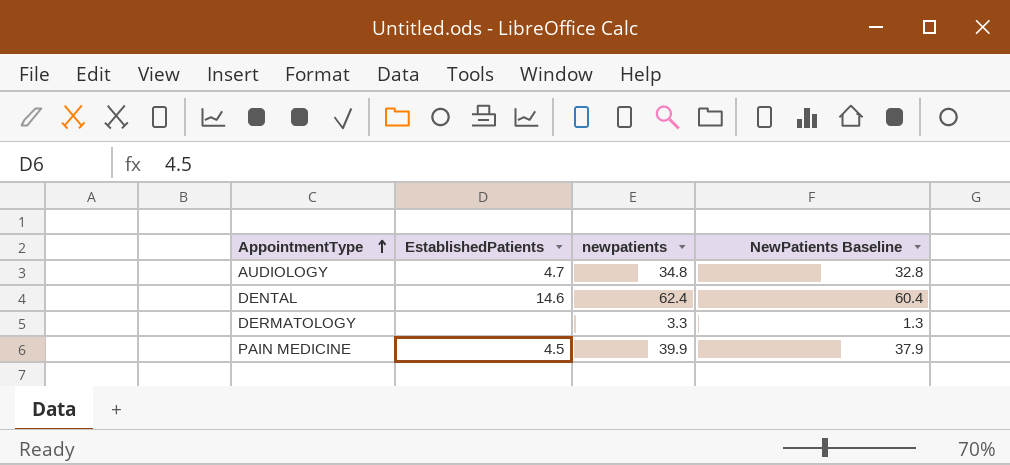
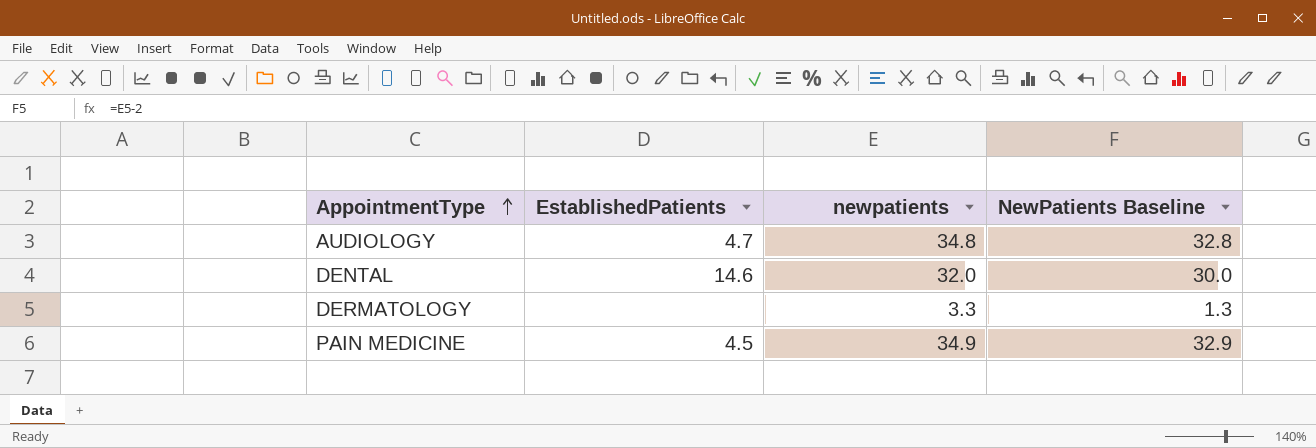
DENTAL | newpatients: 62.4 -> 32.0
DENTAL | NewPatients Baseline: 60.4 -> 30.0
PAIN MEDICINE | newpatients: 39.9 -> 34.9
PAIN MEDICINE | NewPatients Baseline: 37.9 -> 32.9

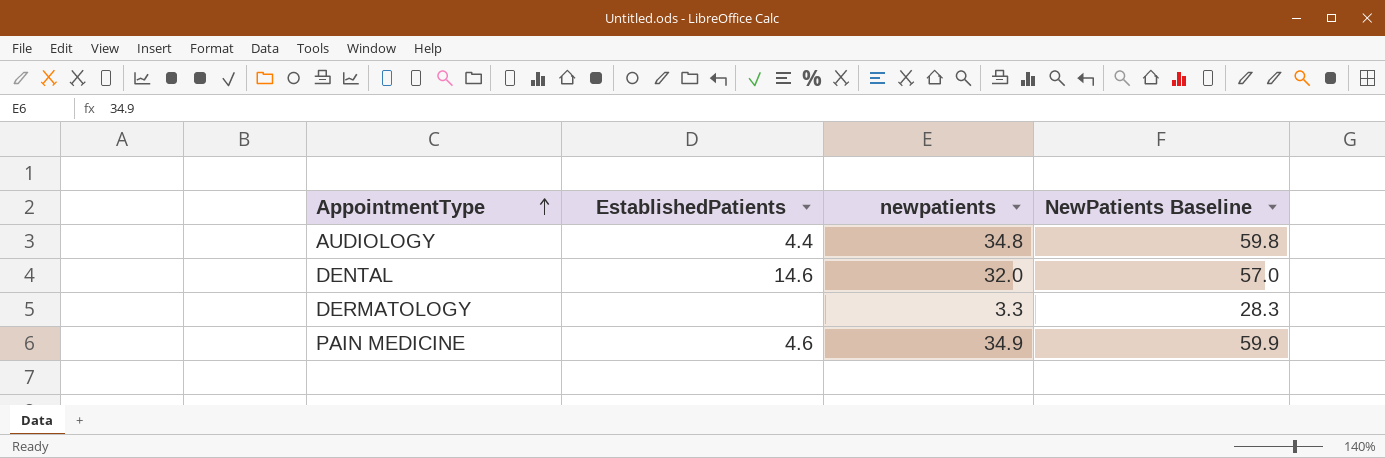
column NewPatients Baseline | formula: [newpatients] - 2 -> [newpatients] + 25
AUDIOLOGY | EstablishedPatients: 4.7 -> 4.4
PAIN MEDICINE | EstablishedPatients: 4.5 -> 4.6

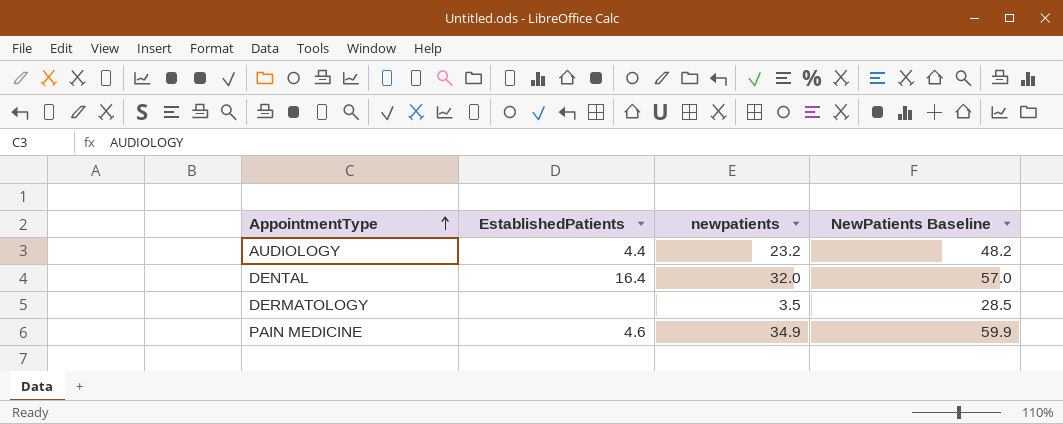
AUDIOLOGY | newpatients: 34.8 -> 23.2
AUDIOLOGY | NewPatients Baseline: 59.8 -> 48.2
DENTAL | EstablishedPatients: 14.6 -> 16.4
DERMATOLOGY | newpatients: 3.3 -> 3.5
DERMATOLOGY | NewPatients Baseline: 28.3 -> 28.5

